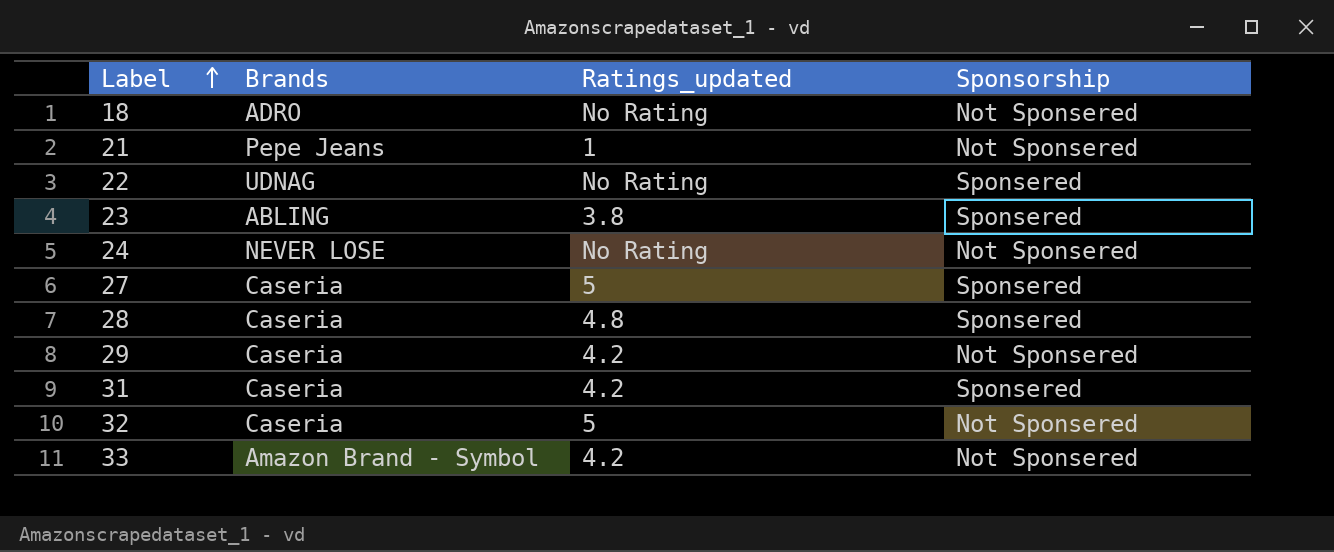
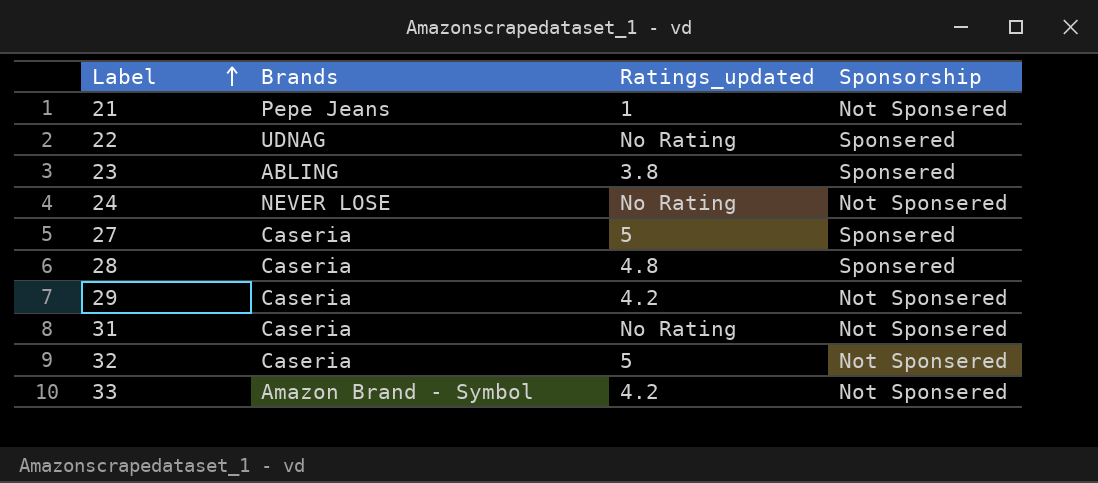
row 18: ADRO | No Rating | Not Sponsered -> none
31 | Ratings_updated: 4.2 -> No Rating
31 | Sponsorship: Sponsered -> Not Sponsered

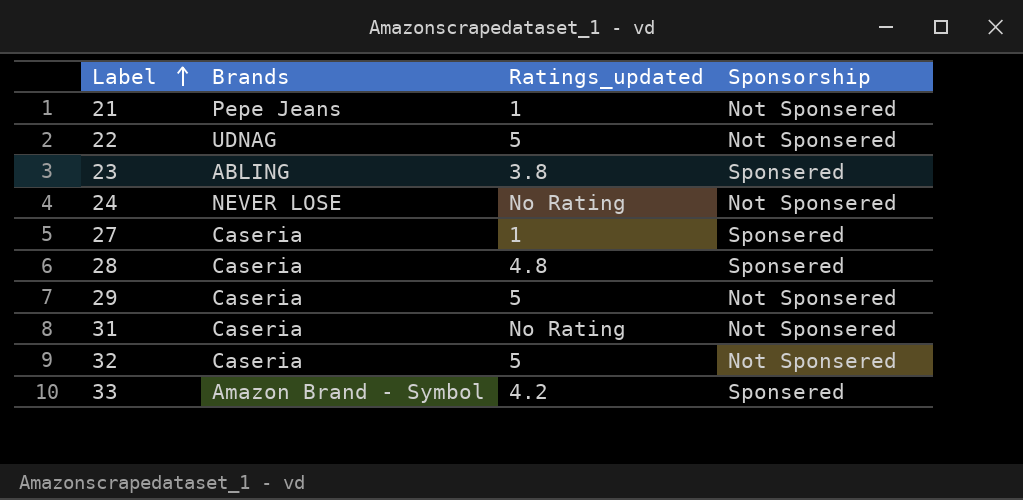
22 | Ratings_updated: No Rating -> 5
22 | Sponsorship: Sponsered -> Not Sponsered
27 | Ratings_updated: 5 -> 1
29 | Ratings_updated: 4.2 -> 5
33 | Sponsorship: Not Sponsered -> Sponsered

